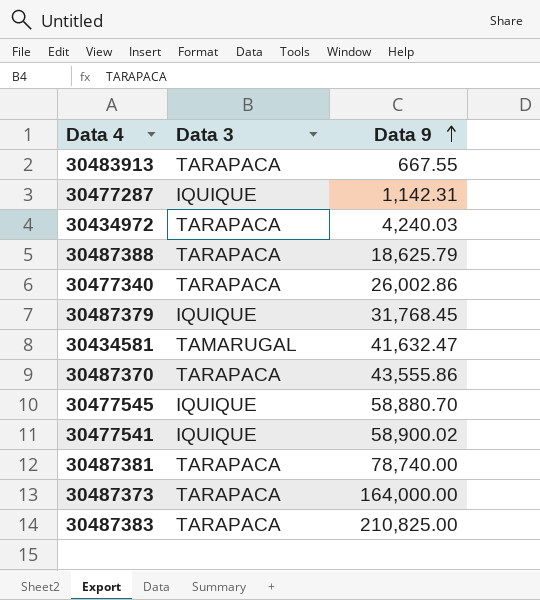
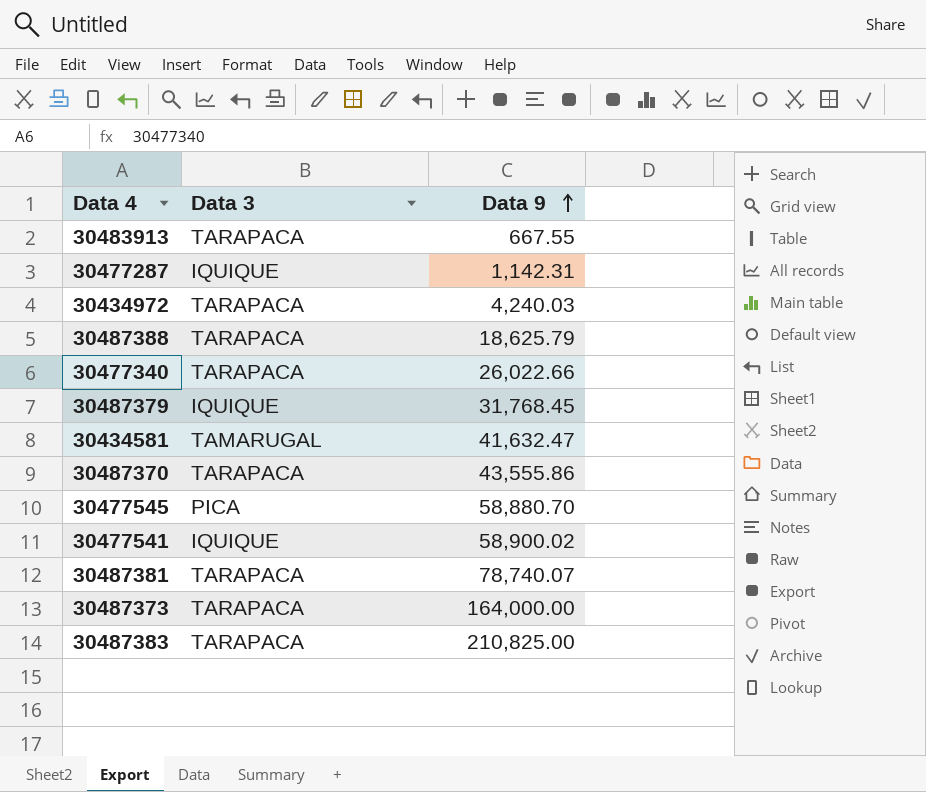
30477340 | Data 9: 26,002.86 -> 26,022.66
30477545 | Data 3: IQUIQUE -> PICA
30487381 | Data 9: 78,740.00 -> 78,740.07

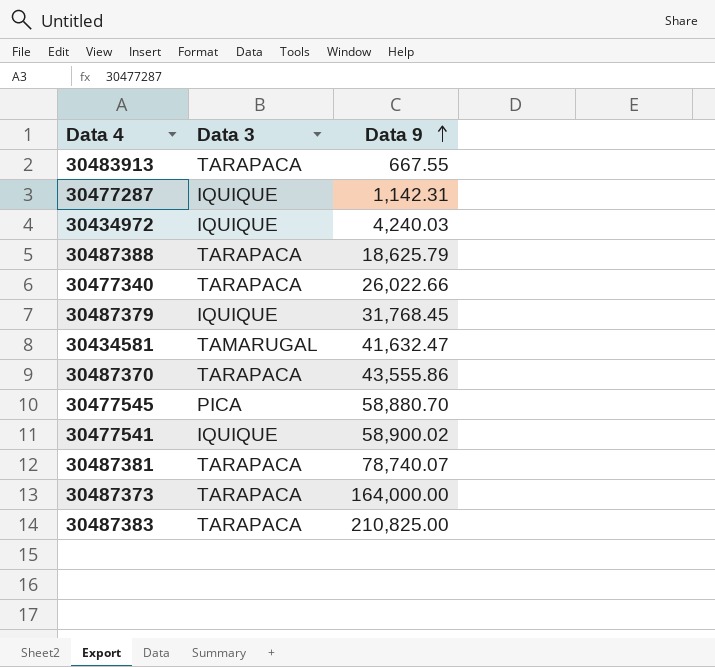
30434972 | Data 3: TARAPACA -> IQUIQUE

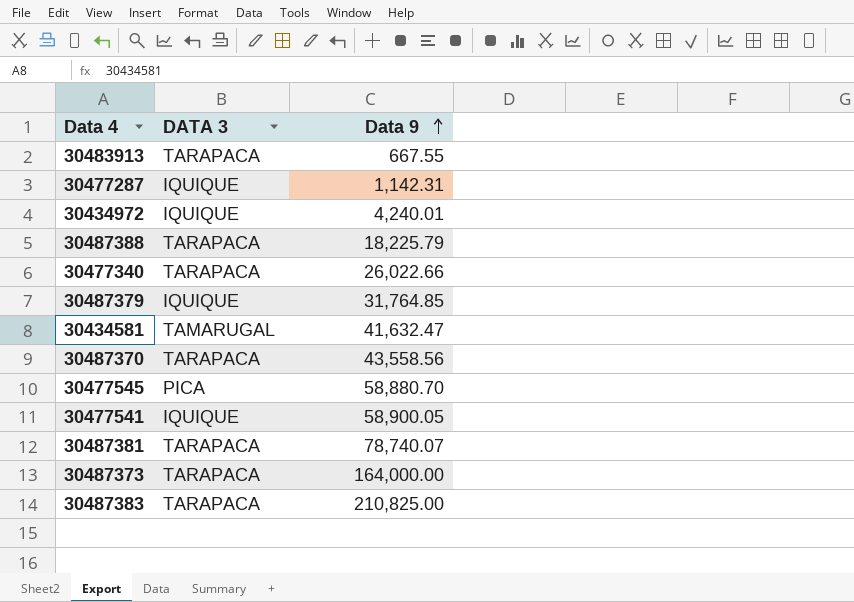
column name: Data 3 -> DATA 3
30434972 | Data 9: 4,240.03 -> 4,240.01
30487388 | Data 9: 18,625.79 -> 18,225.79
30487379 | Data 9: 31,768.45 -> 31,764.85
30487370 | Data 9: 43,555.86 -> 43,558.56
30477541 | Data 9: 58,900.02 -> 58,900.05

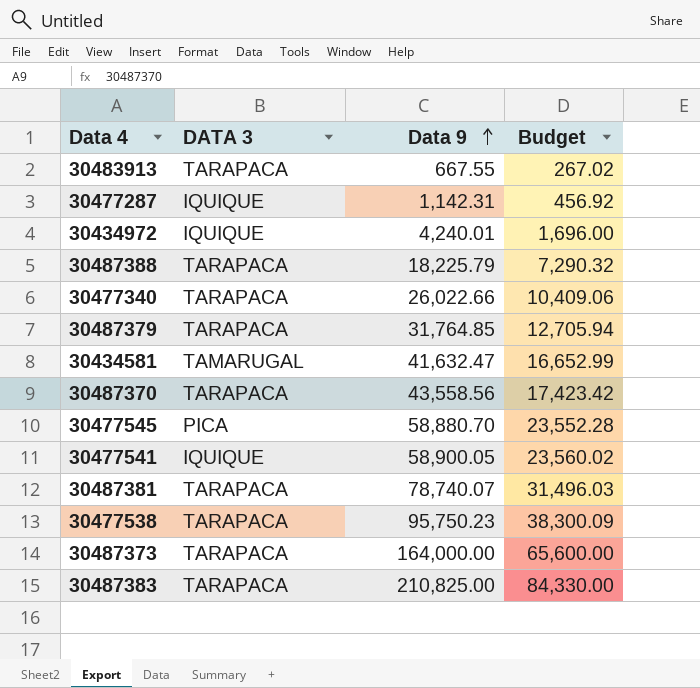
column Budget | formula: none -> [Data 9] * 0.4
30487379 | DATA 3: IQUIQUE -> TARAPACA
row 30477538: none -> TARAPACA | 95,750.23 | 38,300.09

